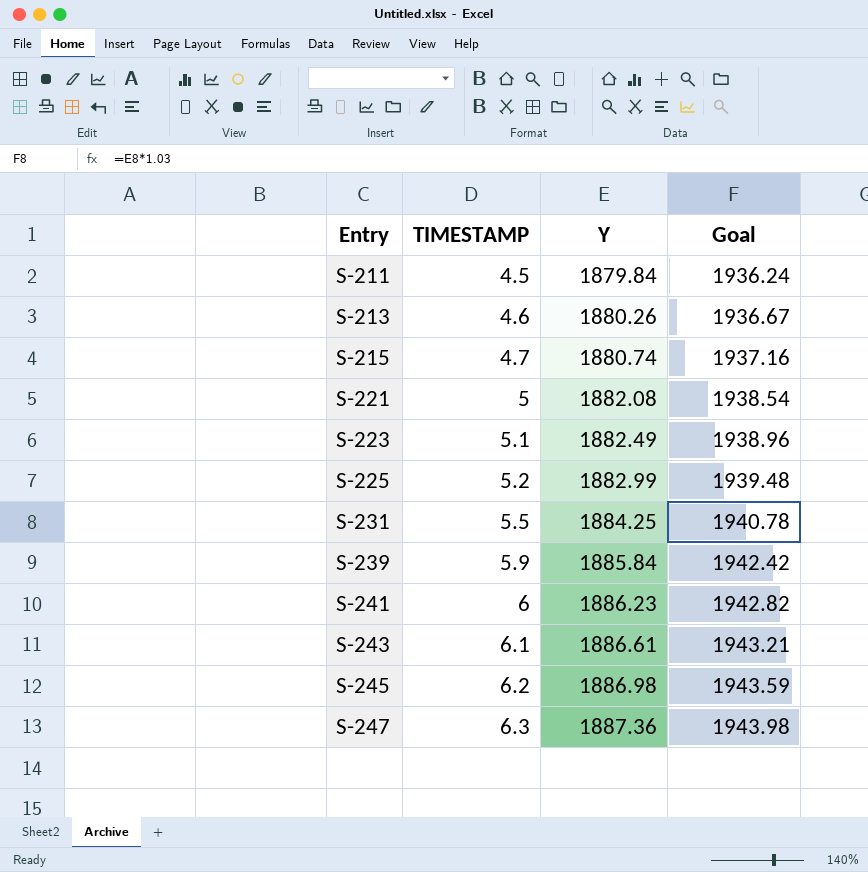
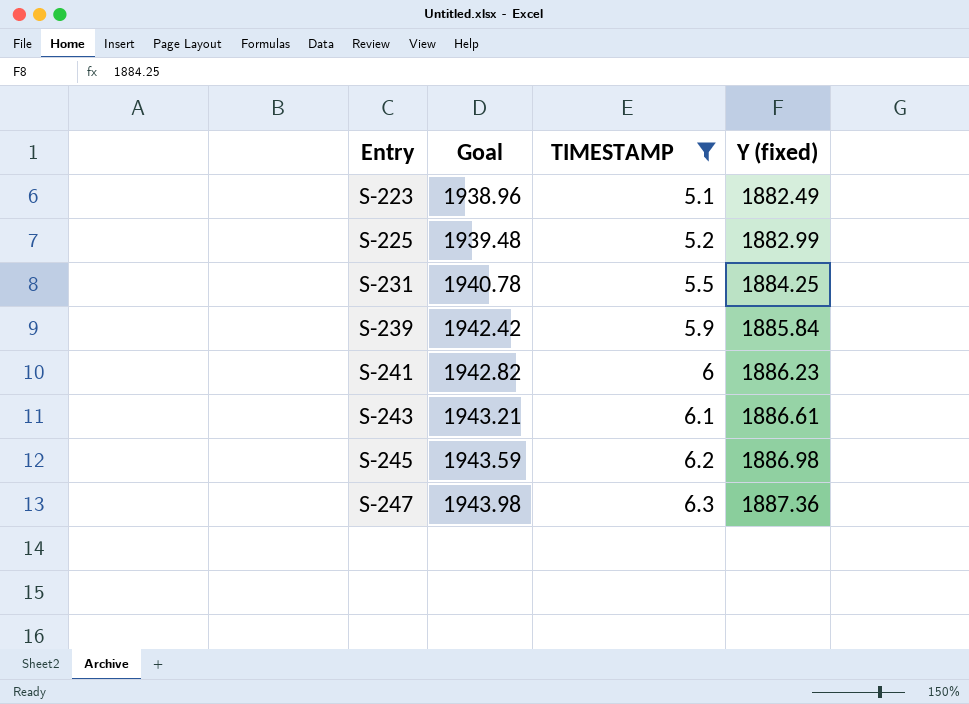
filter: none -> TIMESTAMP >= 5.1
column Goal | position: 4 -> 2
column name: Y -> Y (fixed)

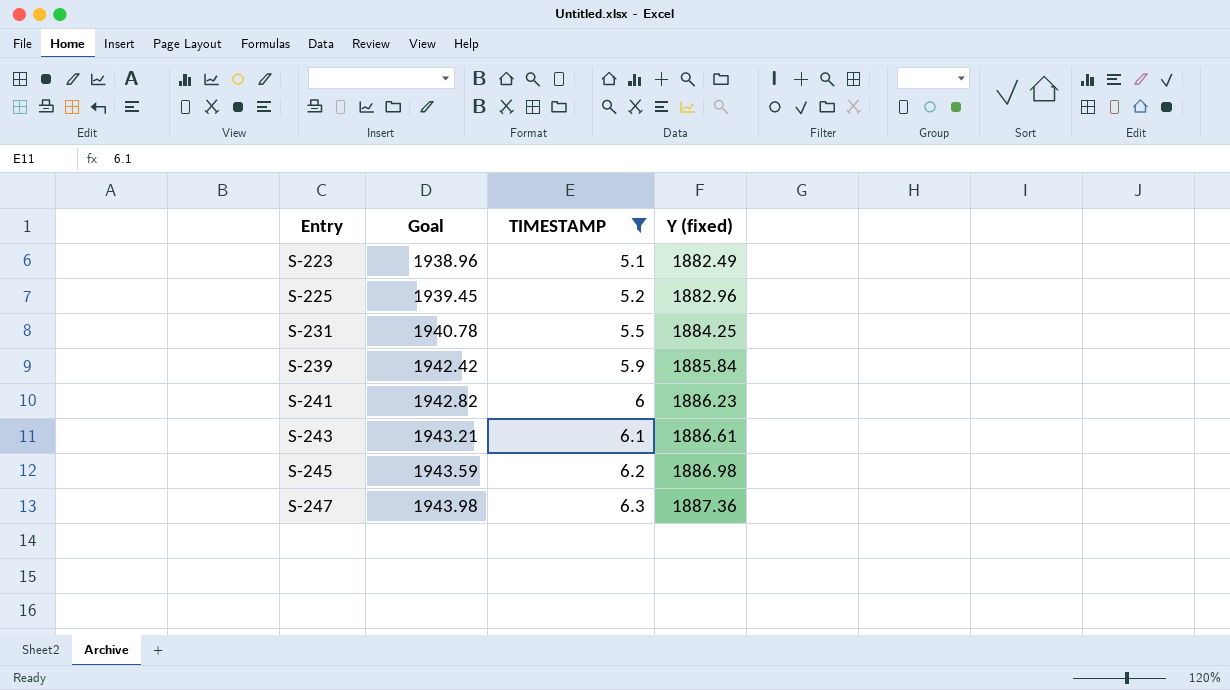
S-225 | Goal: 1939.48 -> 1939.45
S-225 | Y (fixed): 1882.99 -> 1882.96

